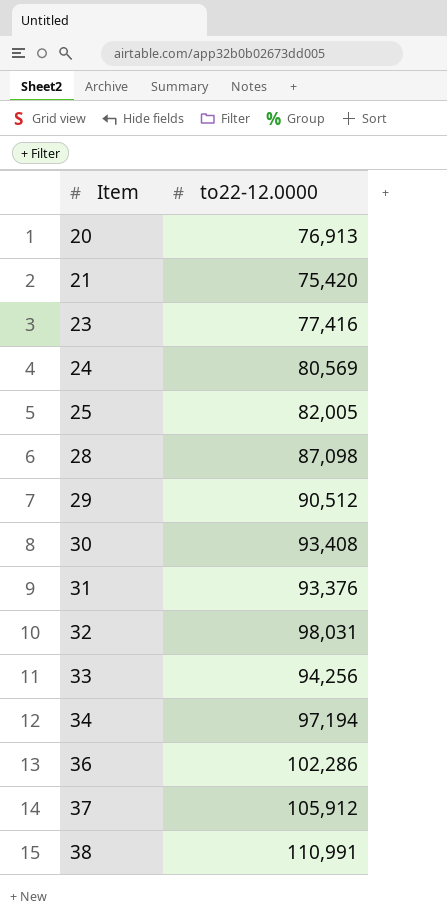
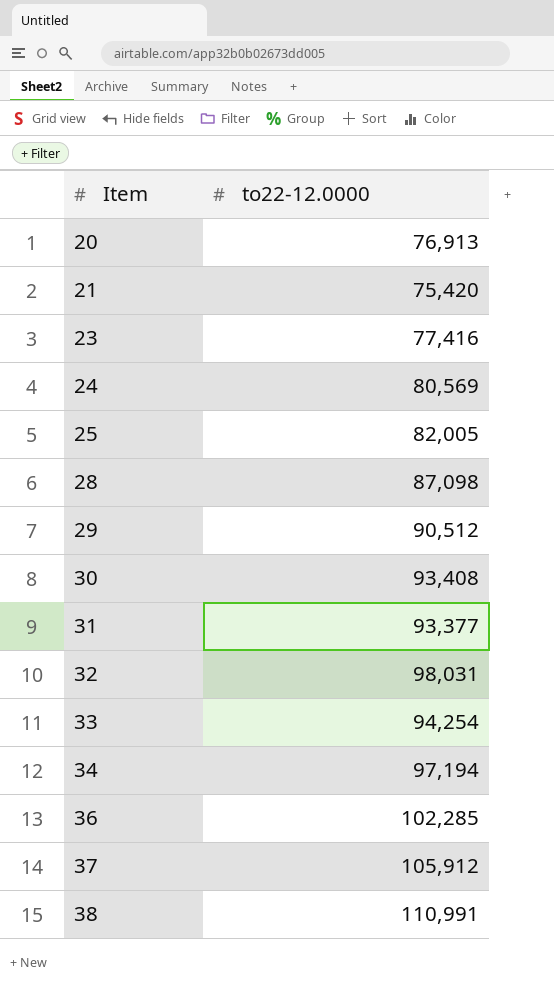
31 | to22-12.0000: 93,376 -> 93,377
33 | to22-12.0000: 94,256 -> 94,254
36 | to22-12.0000: 102,286 -> 102,285

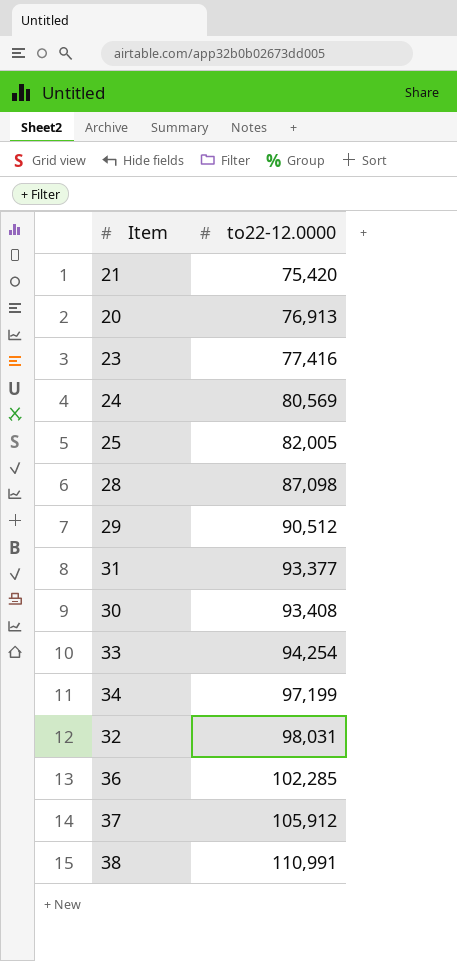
row order: Item ascending -> to22-12.0000 ascending
34 | to22-12.0000: 97,194 -> 97,199

